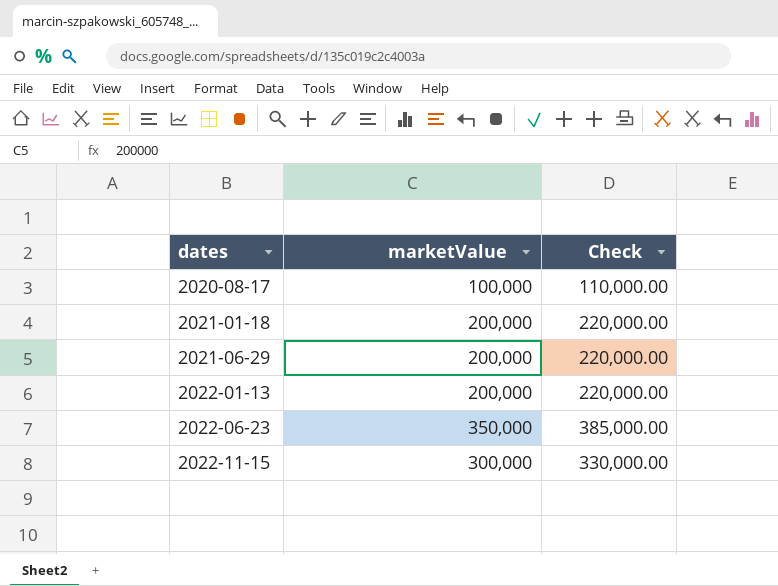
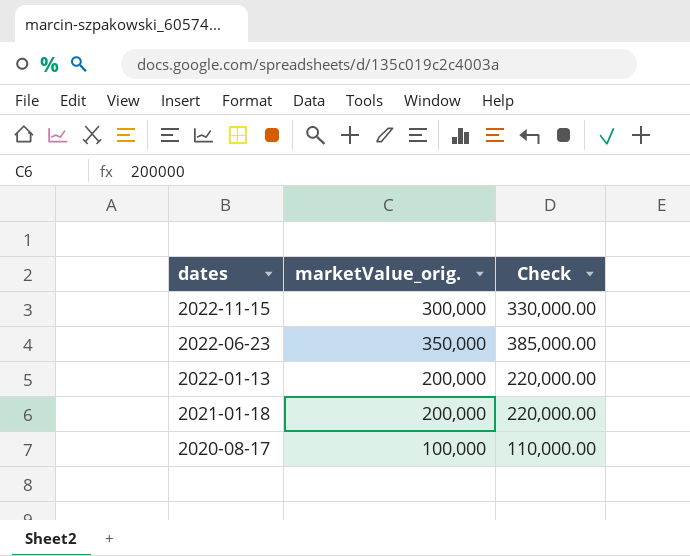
row order: dates ascending -> dates descending
column name: marketValue -> marketValue_orig.
row 2021-06-29: 200,000 | 220,000.00 -> none

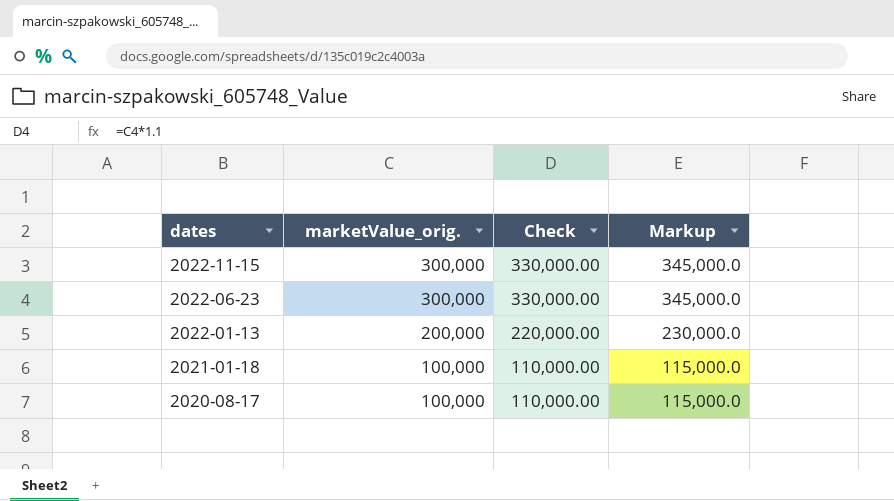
column Markup | formula: none -> [marketValue_orig.] * 1.15
2022-06-23 | marketValue_orig.: 350,000 -> 300,000
2022-06-23 | Check: 385,000.00 -> 330,000.00
2021-01-18 | marketValue_orig.: 200,000 -> 100,000
2021-01-18 | Check: 220,000.00 -> 110,000.00

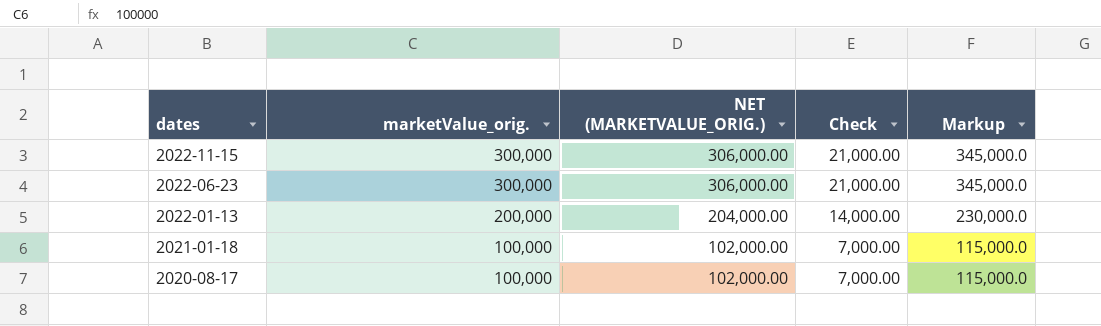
column NET (MARKETVALUE_ORIG.) | formula: none -> [marketValue_orig.] * 1.02
column Check | formula: [marketValue_orig.] * 1.1 -> [marketValue_orig.] * 0.07

